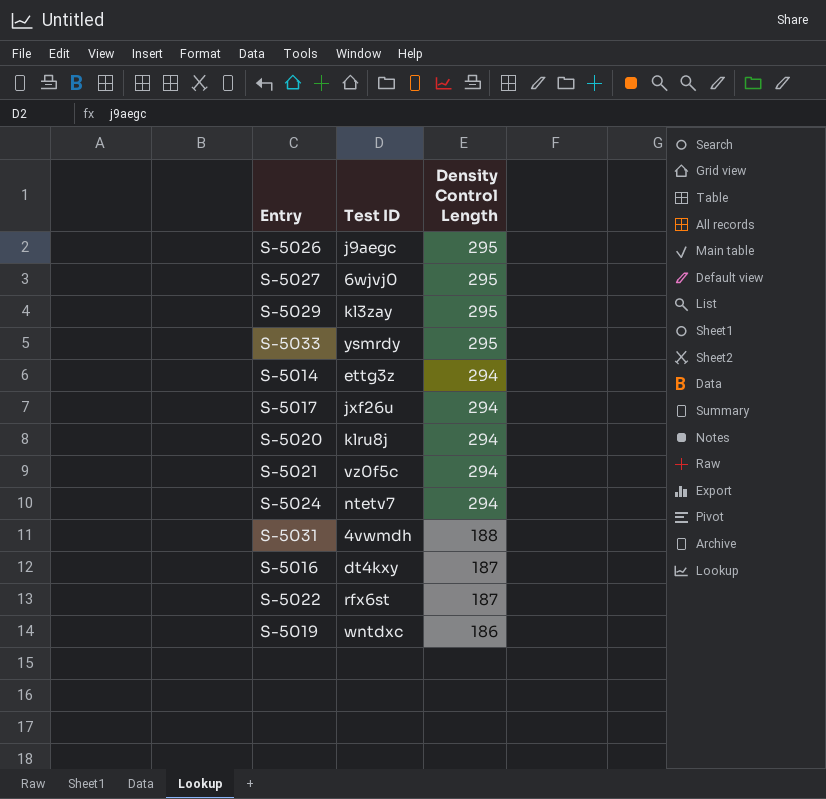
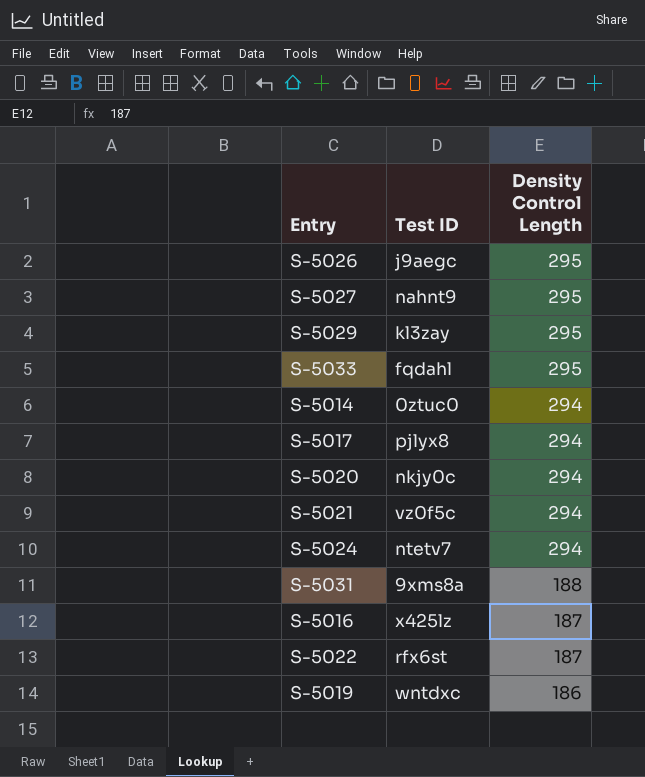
S-5027 | Test ID: 6wjvj0 -> nahnt9
S-5033 | Test ID: ysmrdy -> fqdahl
S-5014 | Test ID: ettg3z -> 0ztuc0
S-5017 | Test ID: jxf26u -> pjlyx8
S-5020 | Test ID: klru8j -> nkjy0c
S-5031 | Test ID: 4vwmdh -> 9xms8a
S-5016 | Test ID: dt4kxy -> x425lz

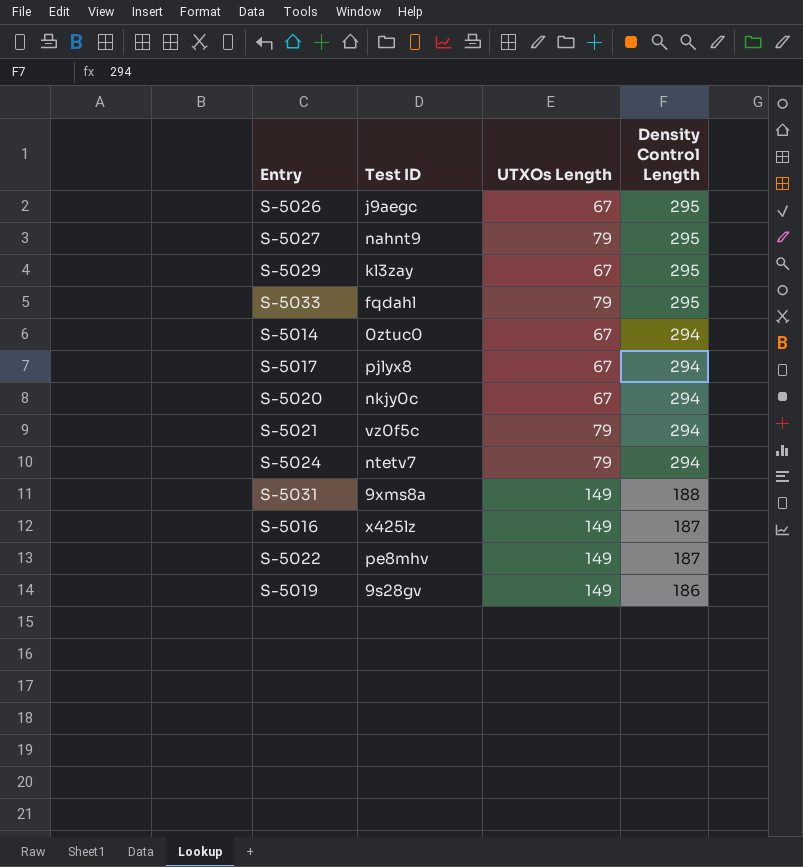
column UTXOs Length | position: none -> 3
S-5022 | Test ID: rfx6st -> pe8mhv
S-5019 | Test ID: wntdxc -> 9s28gv

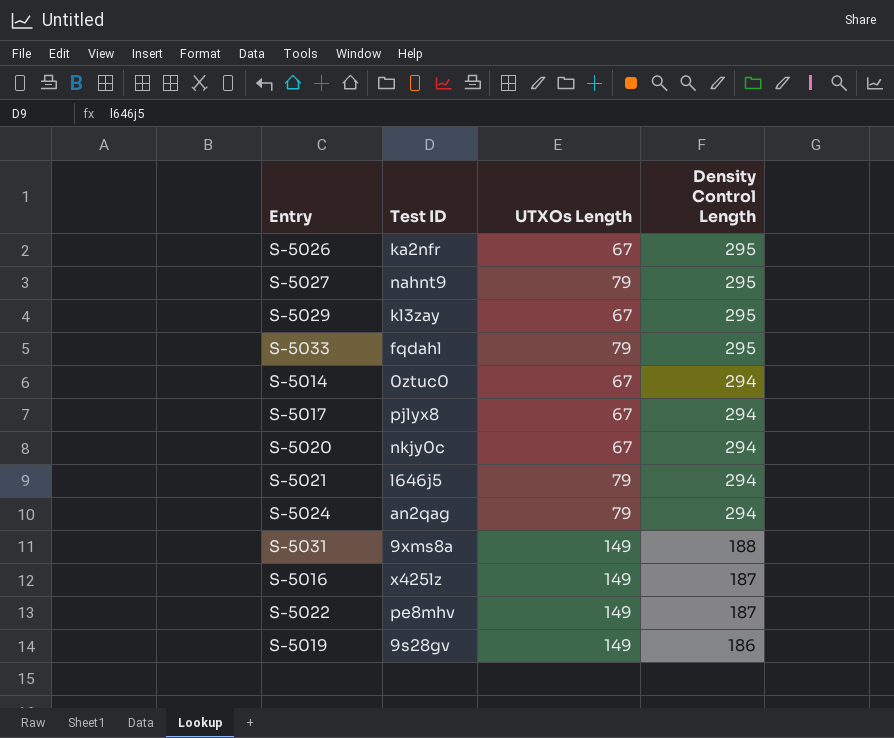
S-5026 | Test ID: j9aegc -> ka2nfr
S-5021 | Test ID: vz0f5c -> l646j5
S-5024 | Test ID: ntetv7 -> an2qag

